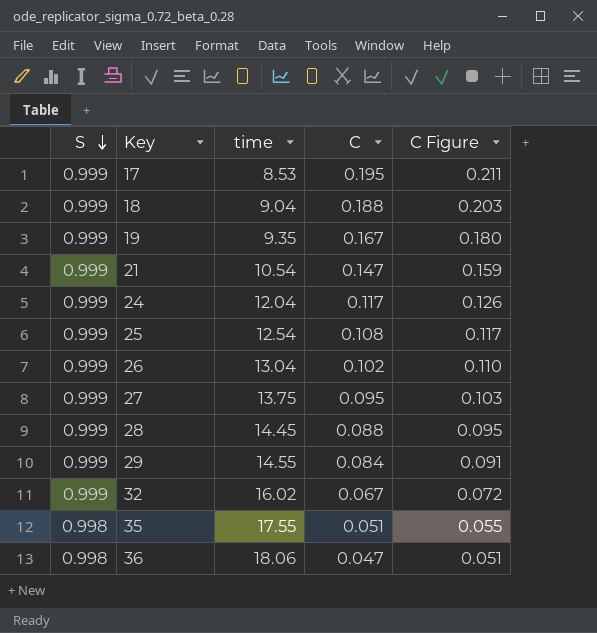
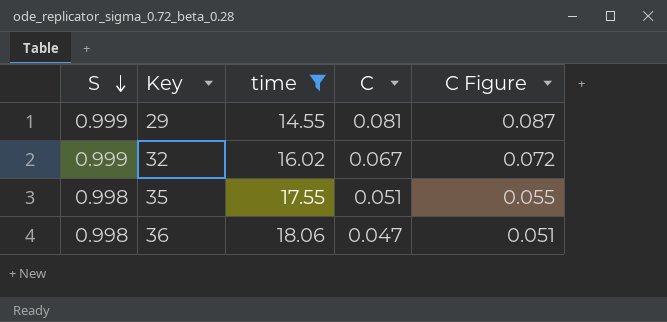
filter: none -> time >= 14.55
29 | C: 0.084 -> 0.081
29 | C Figure: 0.091 -> 0.087

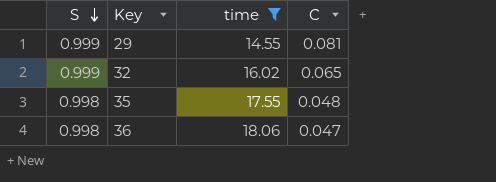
column C Figure | formula: [C] * 1.08 -> none
32 | C: 0.067 -> 0.065
35 | C: 0.051 -> 0.048

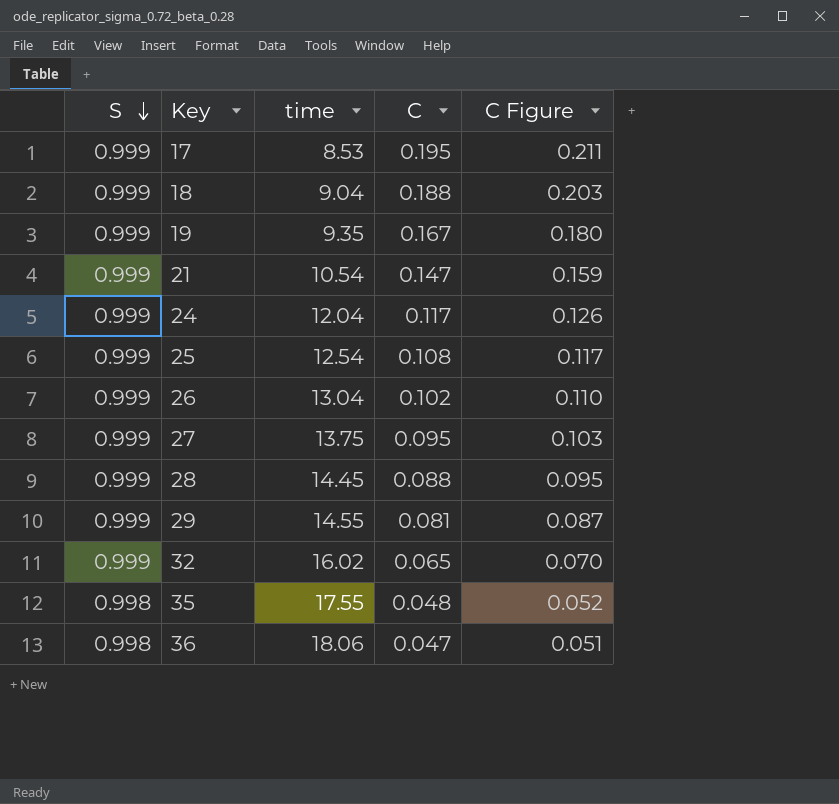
filter: time >= 14.55 -> none
column C Figure | formula: none -> [C] * 1.08

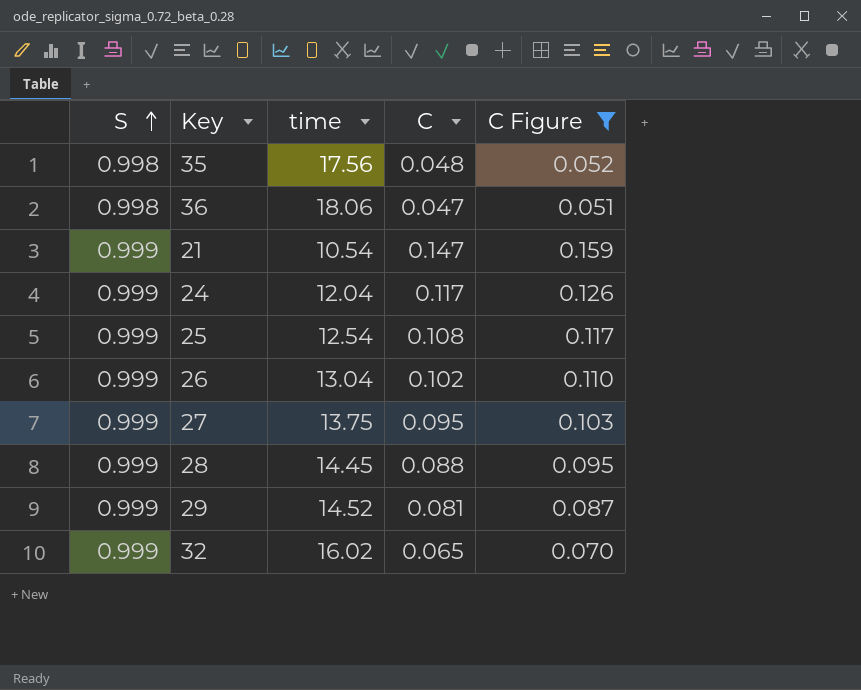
filter: none -> C Figure <= 0.159
row order: S descending -> S ascending
35 | time: 17.55 -> 17.56
29 | time: 14.55 -> 14.52

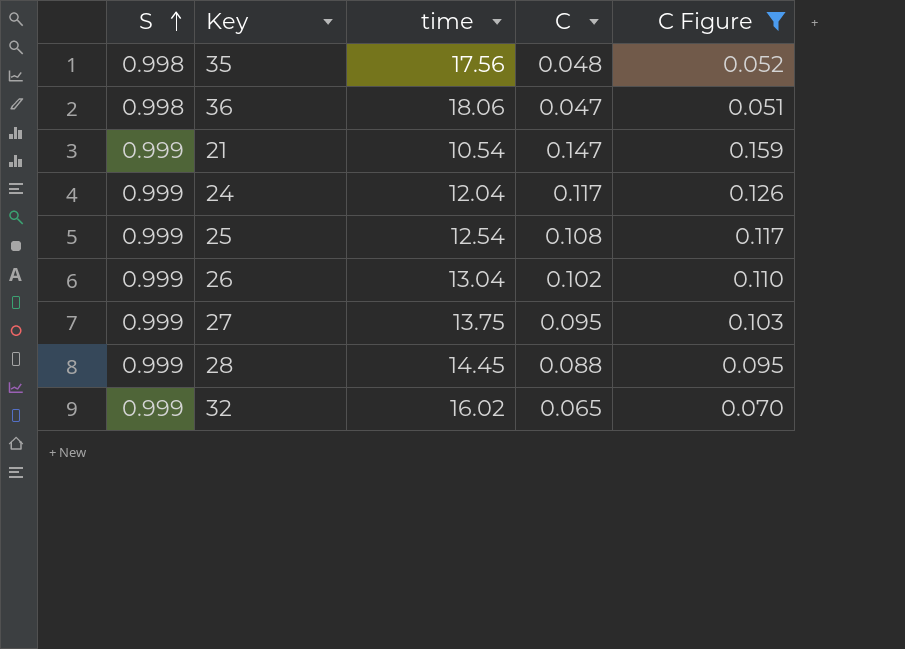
row 29: 0.999 | 14.52 | 0.081 | 0.087 -> none

